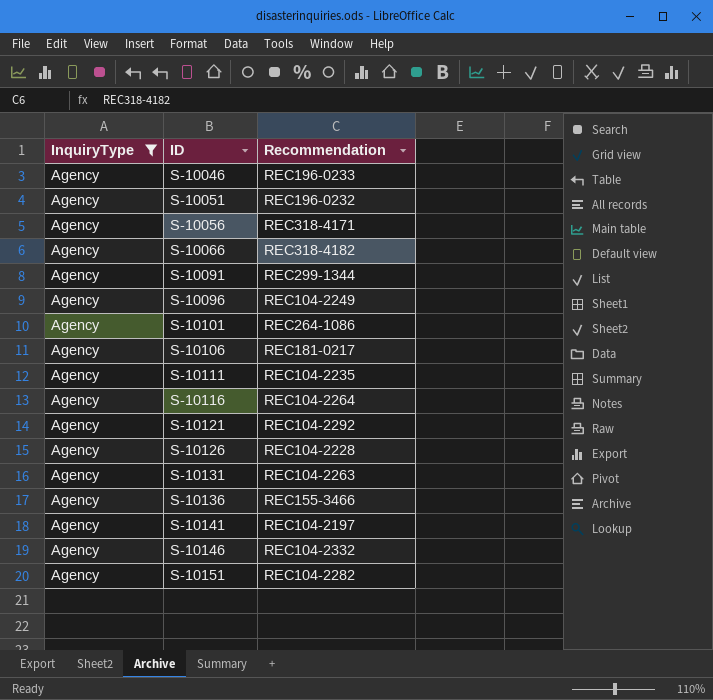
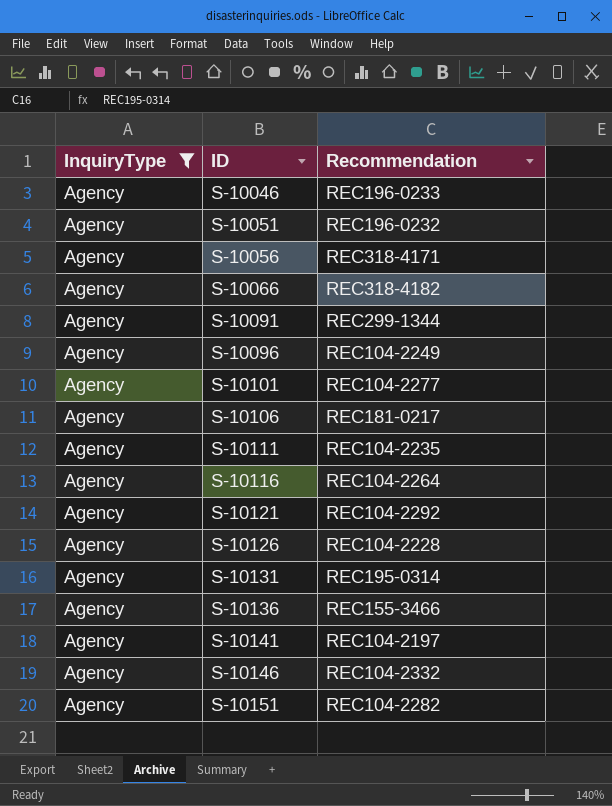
S-10101 | Recommendation: REC264-1086 -> REC104-2277
S-10131 | Recommendation: REC104-2263 -> REC195-0314

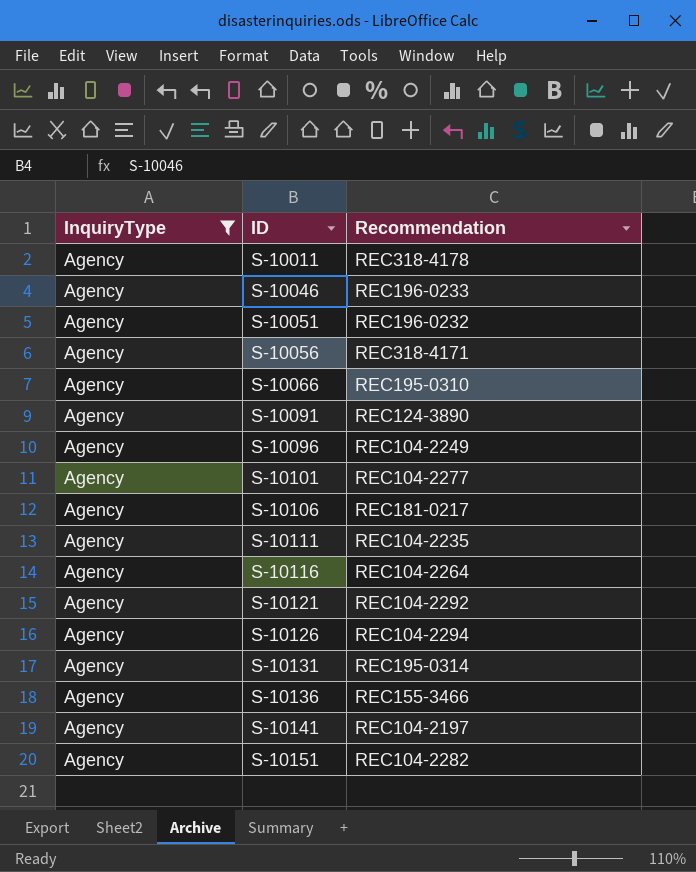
row S-10146: Agency | REC104-2332 -> none
row S-10011: none -> Agency | REC318-4178
S-10066 | Recommendation: REC318-4182 -> REC195-0310
S-10091 | Recommendation: REC299-1344 -> REC124-3890
S-10126 | Recommendation: REC104-2228 -> REC104-2294

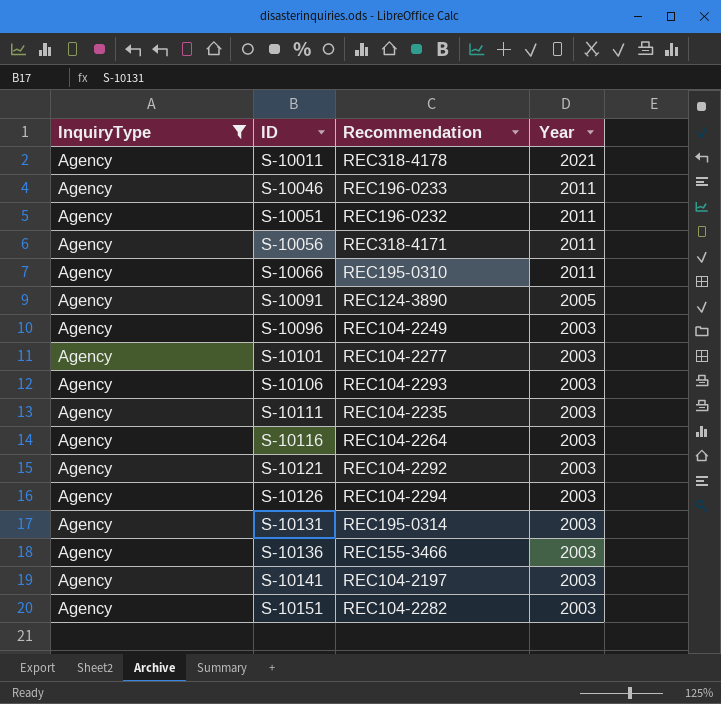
column Year | position: none -> 4
S-10106 | Recommendation: REC181-0217 -> REC104-2293

